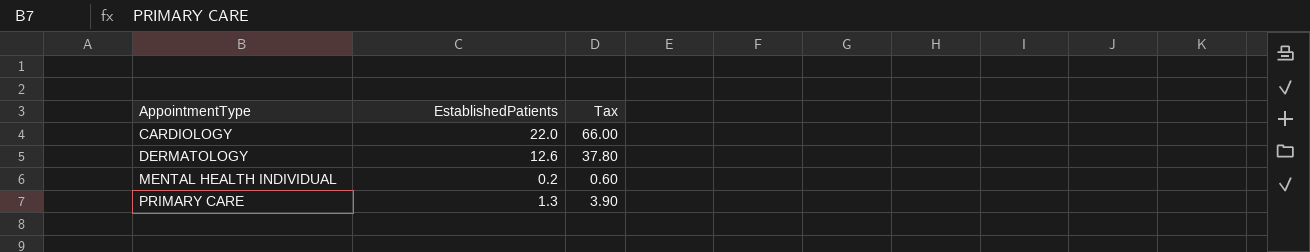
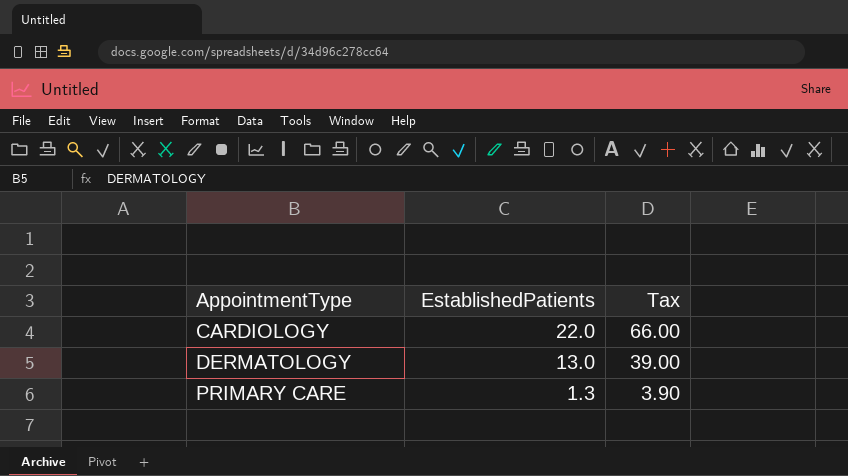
row MENTAL HEALTH INDIVIDUAL: 0.2 | 0.60 -> none
DERMATOLOGY | EstablishedPatients: 12.6 -> 13.0
DERMATOLOGY | Tax: 37.80 -> 39.00

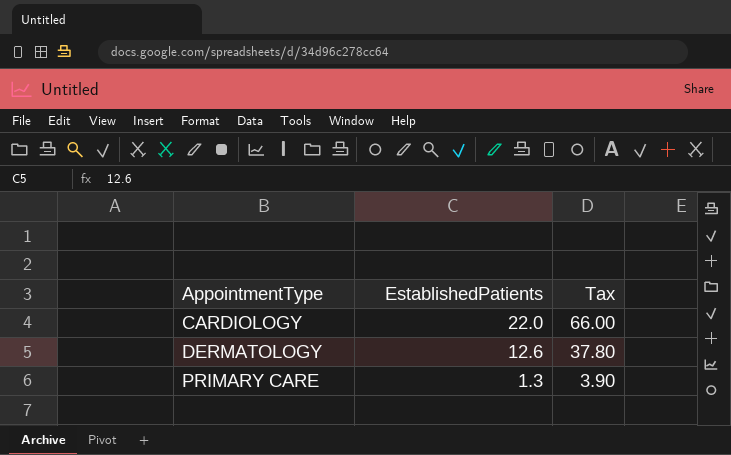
DERMATOLOGY | EstablishedPatients: 13.0 -> 12.6
DERMATOLOGY | Tax: 39.00 -> 37.80

